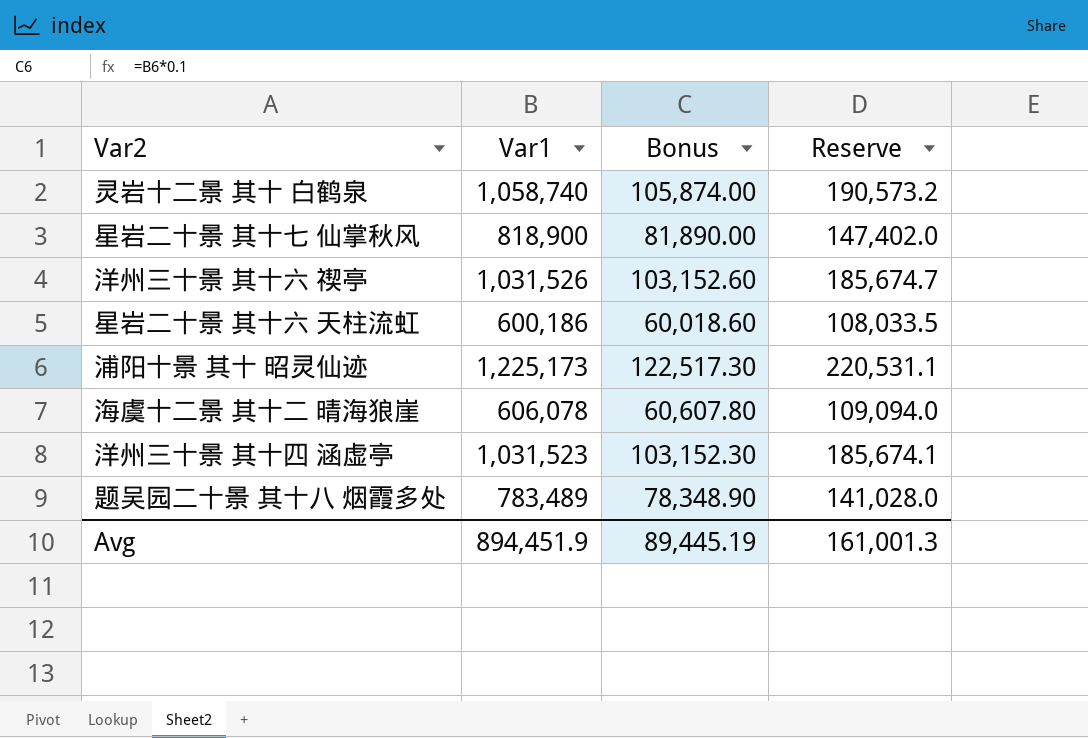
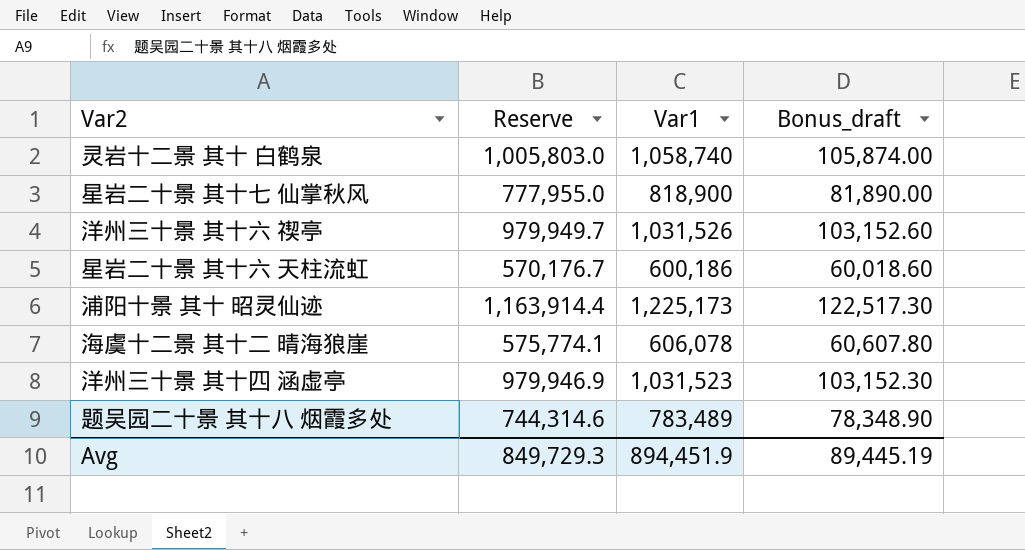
column Reserve | formula: [Var1] * 0.18 -> [Var1] * 0.95
column Reserve | position: 4 -> 2
column name: Bonus -> Bonus_draft
Avg | Reserve: 161,001.3 -> 849,729.3

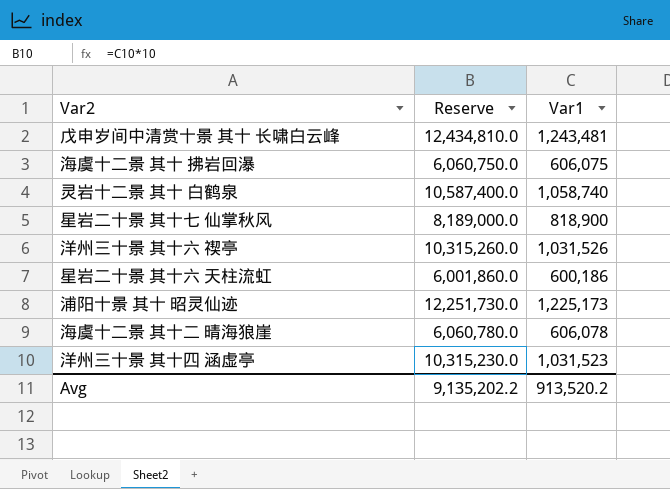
column Bonus_draft | formula: [Var1] * 0.1 -> none
column Reserve | formula: [Var1] * 0.95 -> [Var1] * 10
row 题吴园二十景 其十八 烟霞多处: 744,314.6 | 783,489 | 78,348.90 -> none
row 戊申岁间中清赏十景 其十 长啸白云峰: none -> 12,434,810.0 | 1,243,481
row 海虞十二景 其十 拂岩回瀑: none -> 6,060,750.0 | 606,075
Avg | Reserve: 849,729.3 -> 9,135,202.2
Avg | Var1: 894,451.9 -> 913,520.2

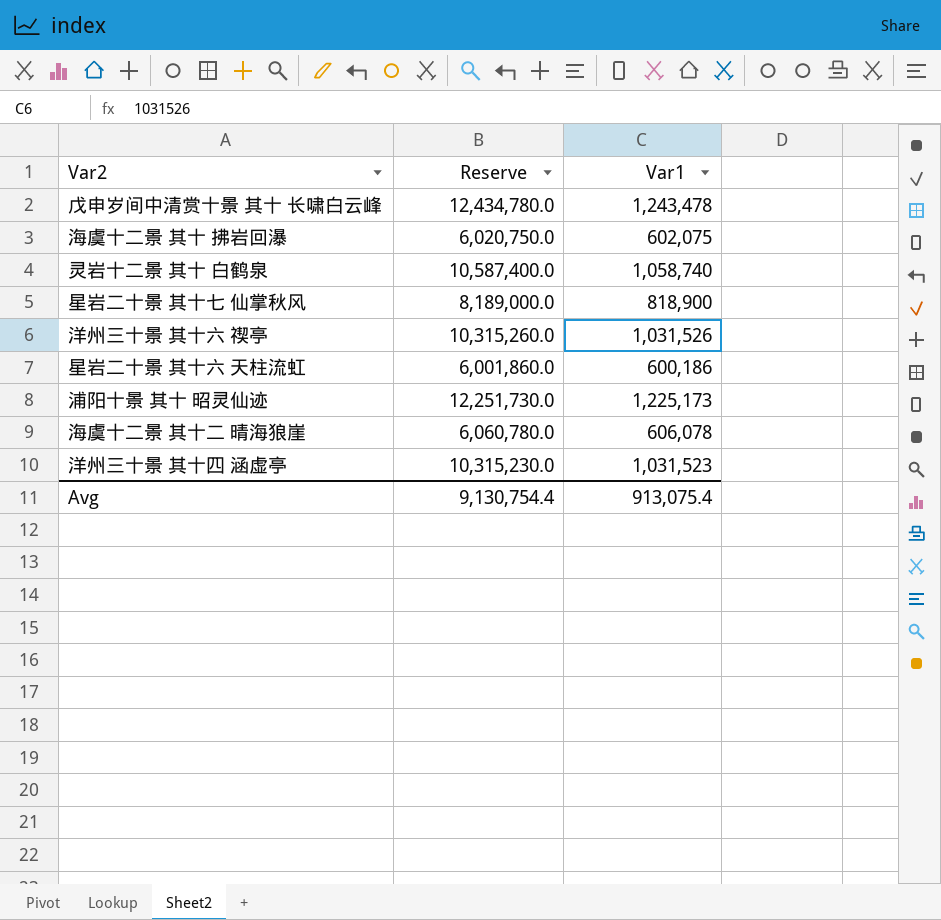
戊申岁间中清赏十景 其十 长啸白云峰 | Reserve: 12,434,810.0 -> 12,434,780.0
戊申岁间中清赏十景 其十 长啸白云峰 | Var1: 1,243,481 -> 1,243,478
海虞十二景 其十 拂岩回瀑 | Reserve: 6,060,750.0 -> 6,020,750.0
海虞十二景 其十 拂岩回瀑 | Var1: 606,075 -> 602,075
Avg | Reserve: 9,135,202.2 -> 9,130,754.4
Avg | Var1: 913,520.2 -> 913,075.4

